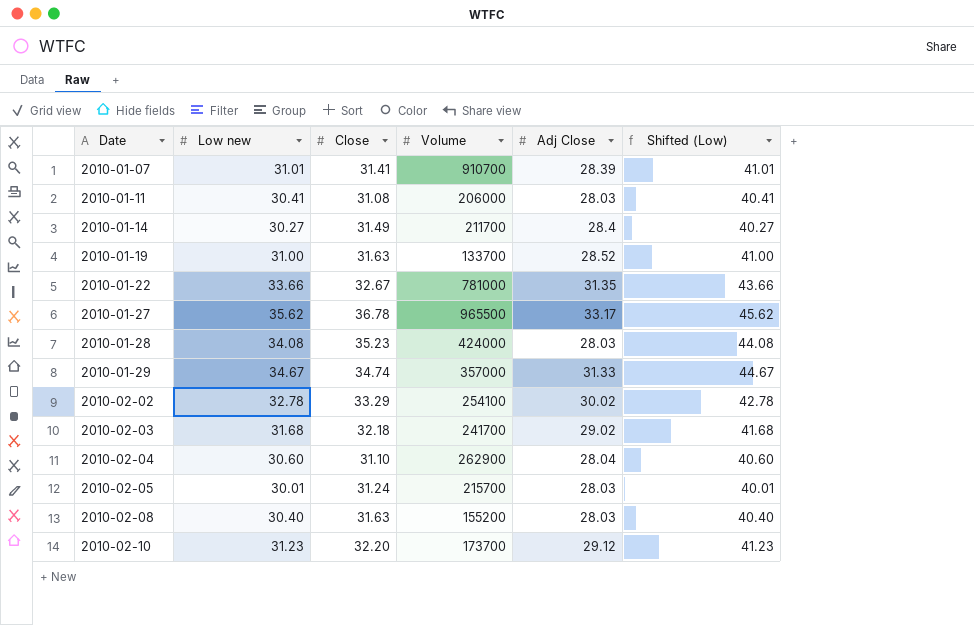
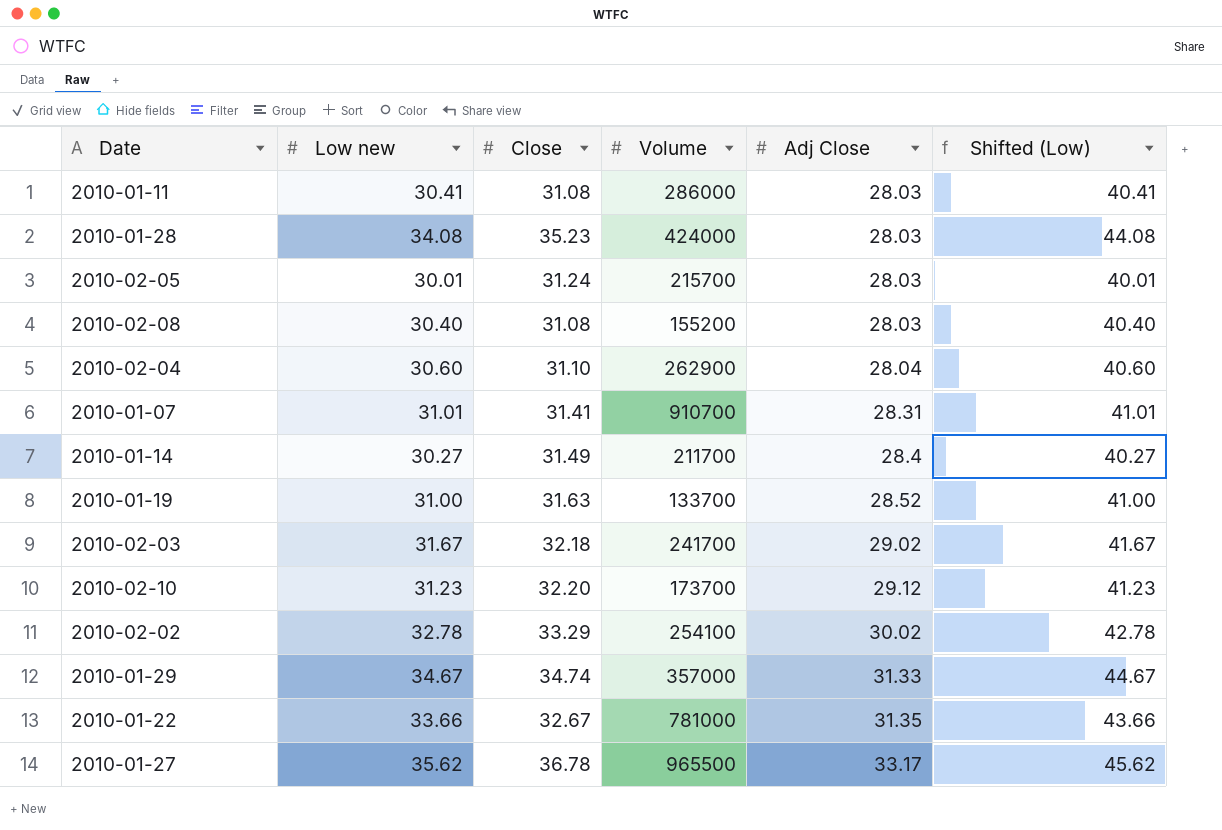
row order: Date ascending -> Adj Close ascending
2010-01-11 | Volume: 206000 -> 286000
2010-02-08 | Close: 31.63 -> 31.08
2010-01-07 | Adj Close: 28.39 -> 28.31
2010-02-03 | Low new: 31.68 -> 31.67
2010-02-03 | Shifted (Low): 41.68 -> 41.67

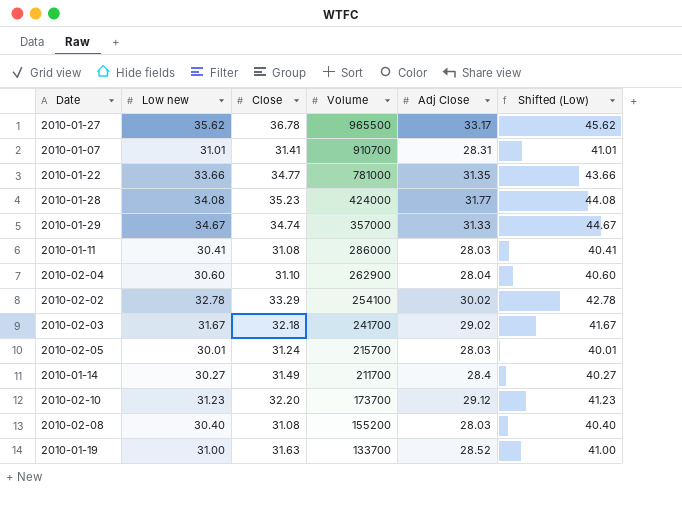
row order: Adj Close ascending -> Volume descending
2010-01-22 | Close: 32.67 -> 34.77
2010-01-28 | Adj Close: 28.03 -> 31.77

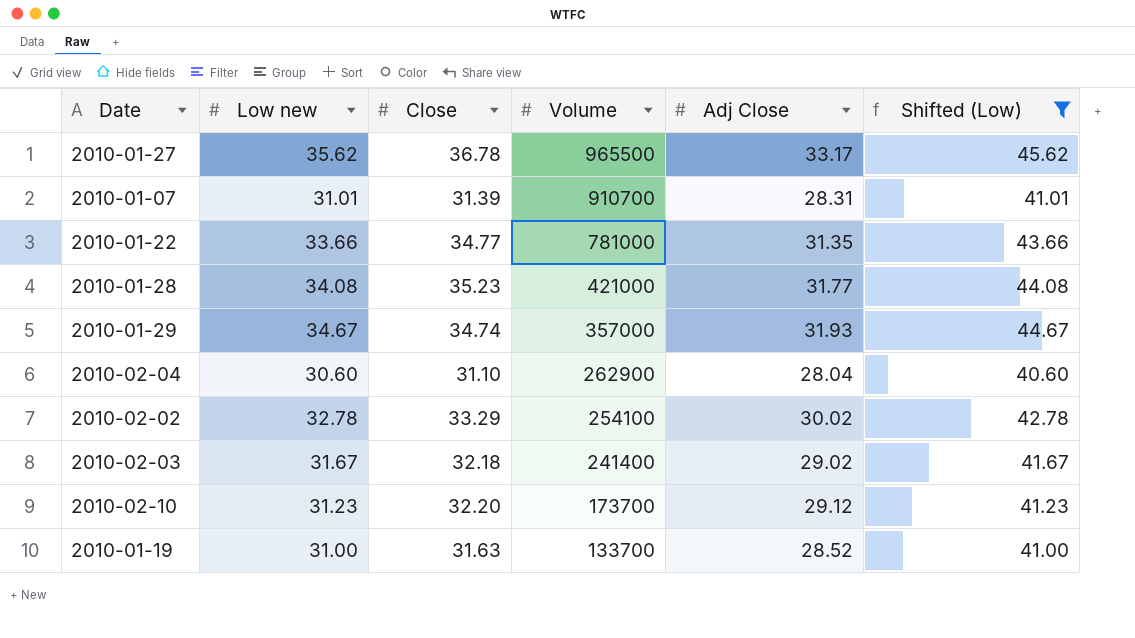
filter: none -> Shifted (Low) >= 40.60
2010-01-07 | Close: 31.41 -> 31.39
2010-01-28 | Volume: 424000 -> 421000
2010-01-29 | Adj Close: 31.33 -> 31.93
2010-02-03 | Volume: 241700 -> 241400

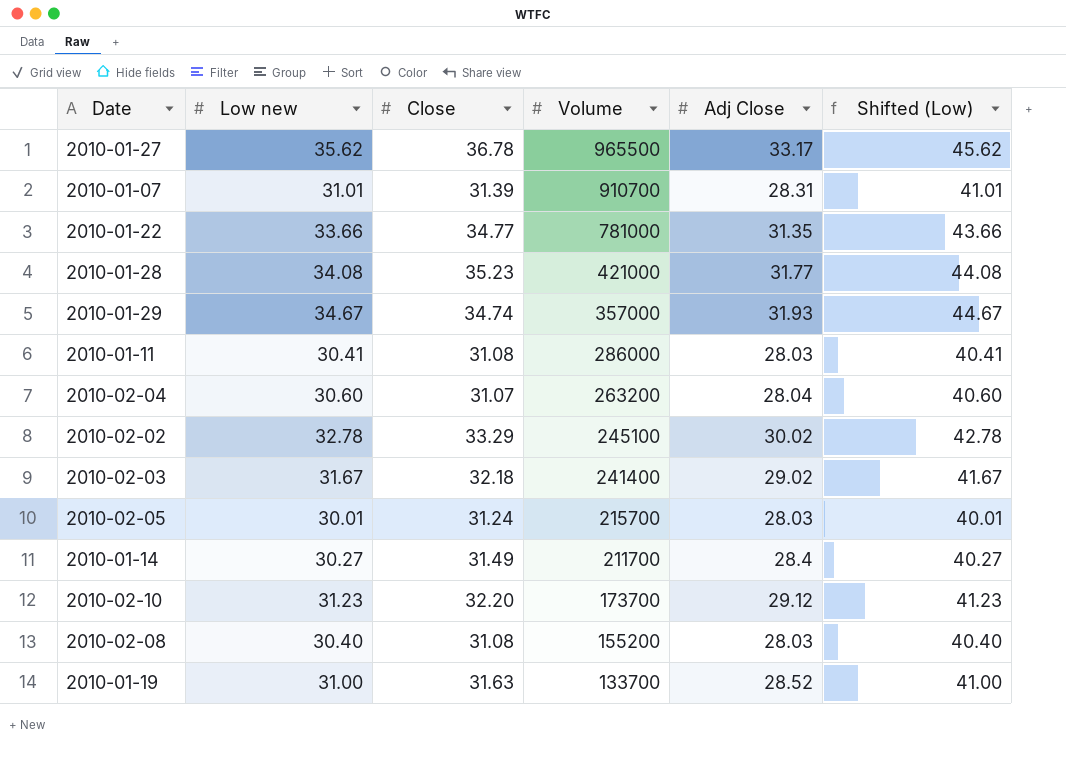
filter: Shifted (Low) >= 40.60 -> none
2010-02-04 | Close: 31.10 -> 31.07
2010-02-04 | Volume: 262900 -> 263200
2010-02-02 | Volume: 254100 -> 245100

